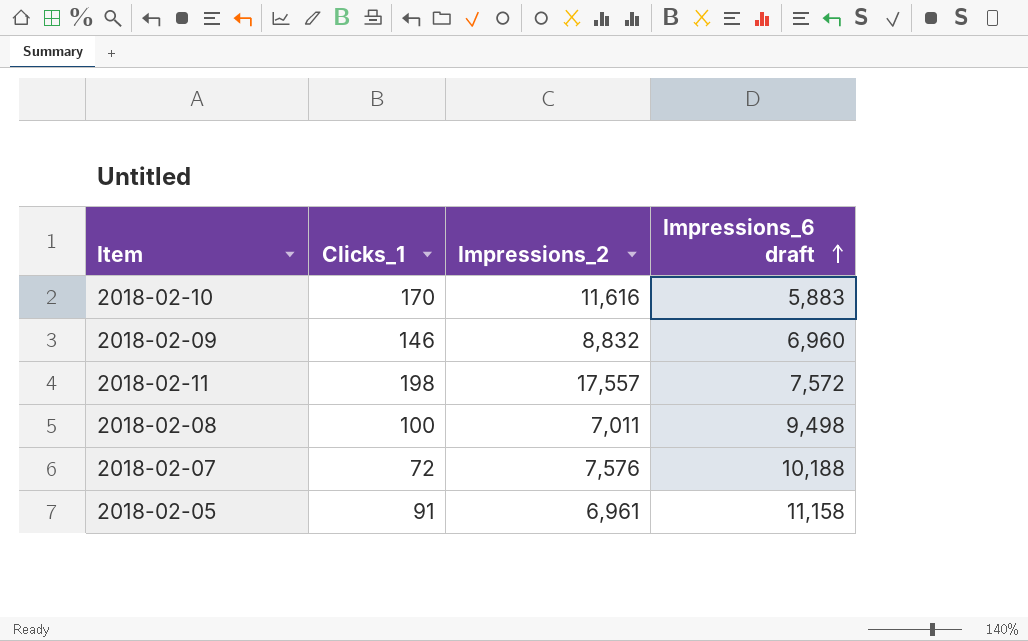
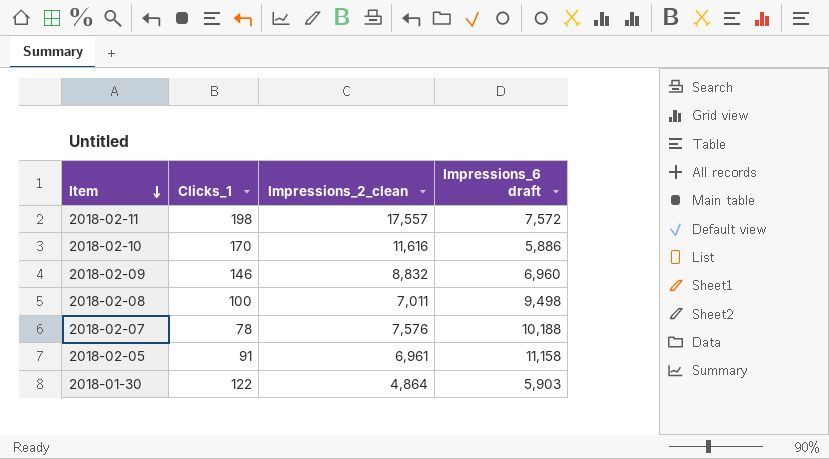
row order: Impressions_6 draft ascending -> Item descending
column name: Impressions_2 -> Impressions_2_clean
2018-02-10 | Impressions_6 draft: 5,883 -> 5,886
2018-02-07 | Clicks_1: 72 -> 78
row 2018-01-30: none -> 122 | 4,864 | 5,903

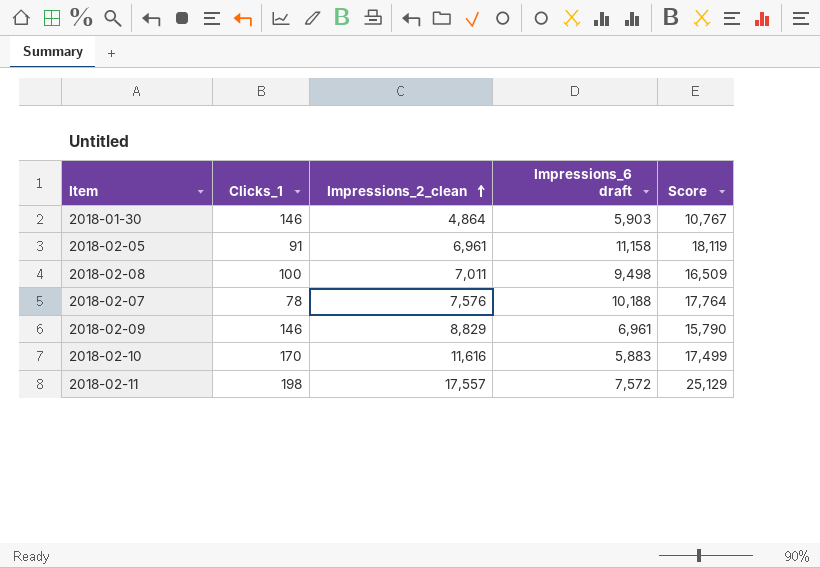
row order: Item descending -> Impressions_2_clean ascending
column Score | formula: none -> [Impressions_2_clean] + [Impressions_6 draft]
2018-01-30 | Clicks_1: 122 -> 146
2018-02-09 | Impressions_2_clean: 8,832 -> 8,829
2018-02-09 | Impressions_6 draft: 6,960 -> 6,961
2018-02-10 | Impressions_6 draft: 5,886 -> 5,883

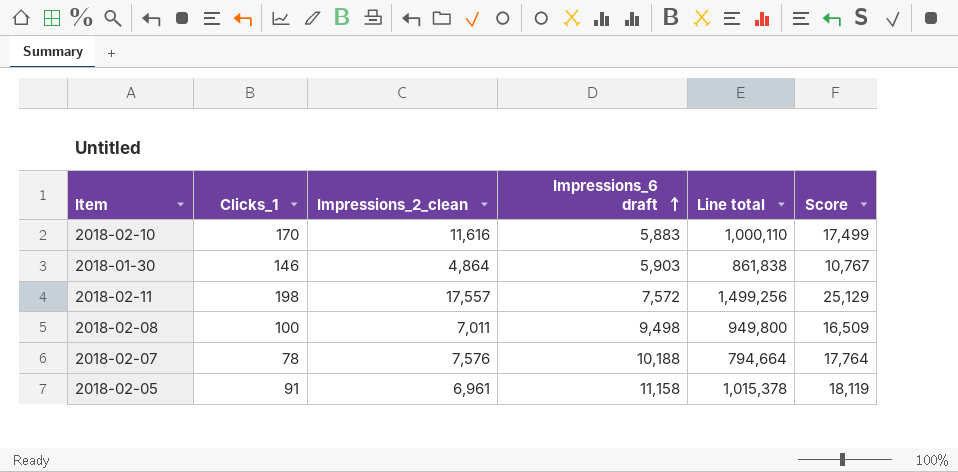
row order: Impressions_2_clean ascending -> Impressions_6 draft ascending
column Line total | formula: none -> [Clicks_1] * [Impressions_6 draft]
row 2018-02-09: 146 | 8,829 | 6,961 | 15,790 -> none

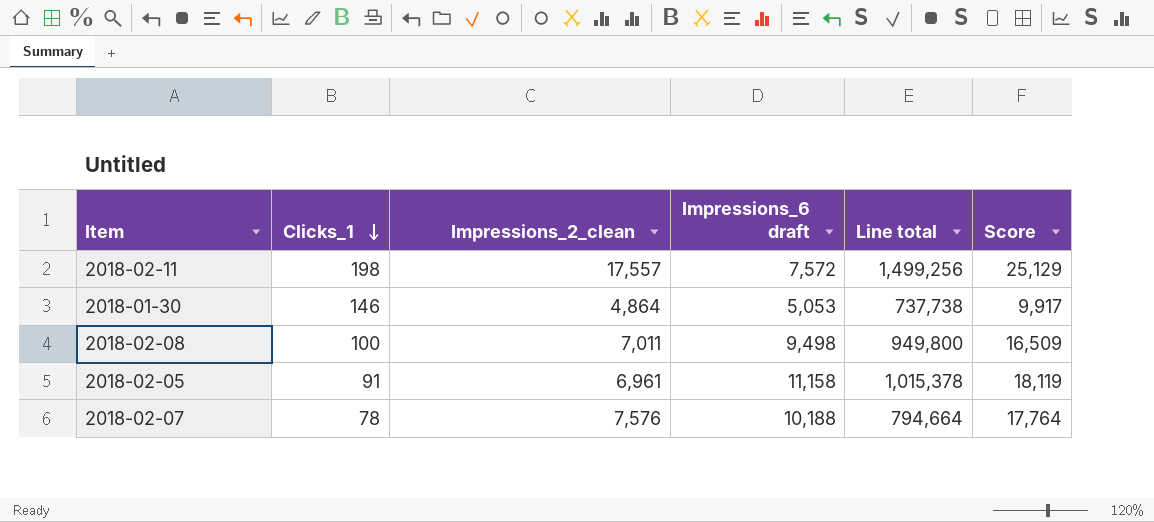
row order: Impressions_6 draft ascending -> Clicks_1 descending
row 2018-02-10: 170 | 11,616 | 5,883 | 1,000,110 | 17,499 -> none
2018-01-30 | Impressions_6 draft: 5,903 -> 5,053
2018-01-30 | Line total: 861,838 -> 737,738
2018-01-30 | Score: 10,767 -> 9,917

